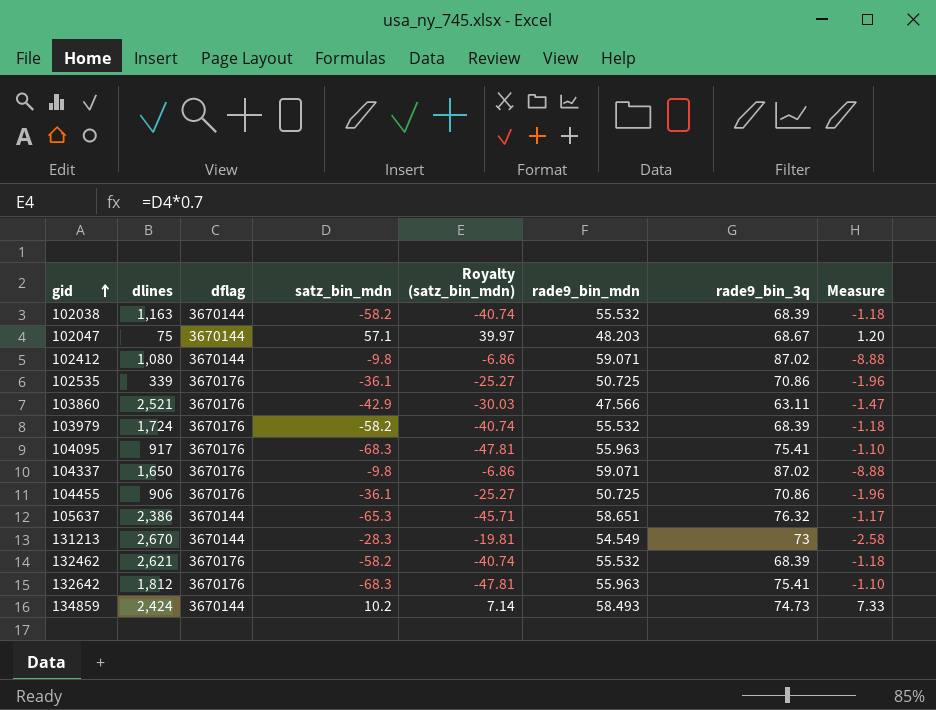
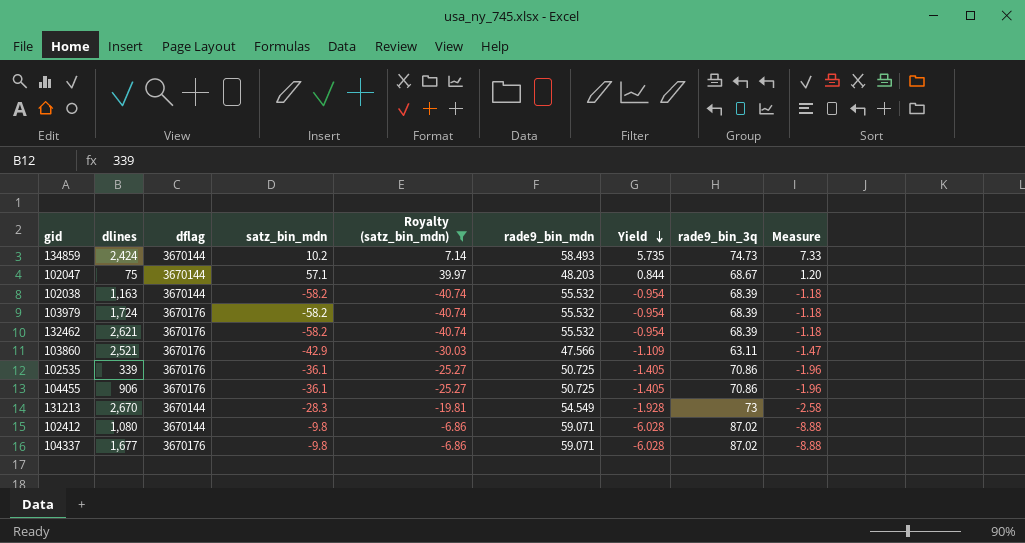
filter: none -> Royalty (satz_bin_mdn) >= -40.74
row order: gid ascending -> Yield descending
column Yield | formula: none -> [rade9_bin_mdn] / [satz_bin_mdn]
104337 | dlines: 1,650 -> 1,677

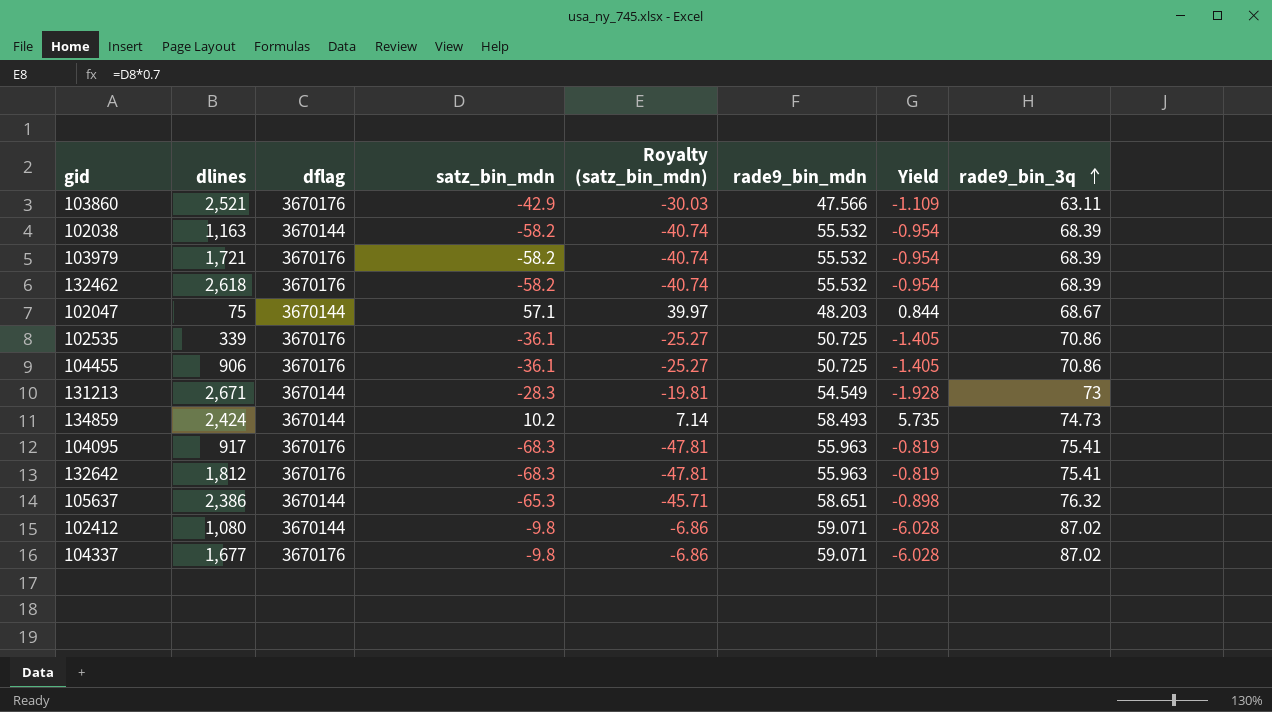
filter: Royalty (satz_bin_mdn) >= -40.74 -> none
row order: Yield descending -> rade9_bin_3q ascending
column Measure | formula: [rade9_bin_3q] / [satz_bin_mdn] -> none
103979 | dlines: 1,724 -> 1,721
132462 | dlines: 2,621 -> 2,618
131213 | dlines: 2,670 -> 2,671

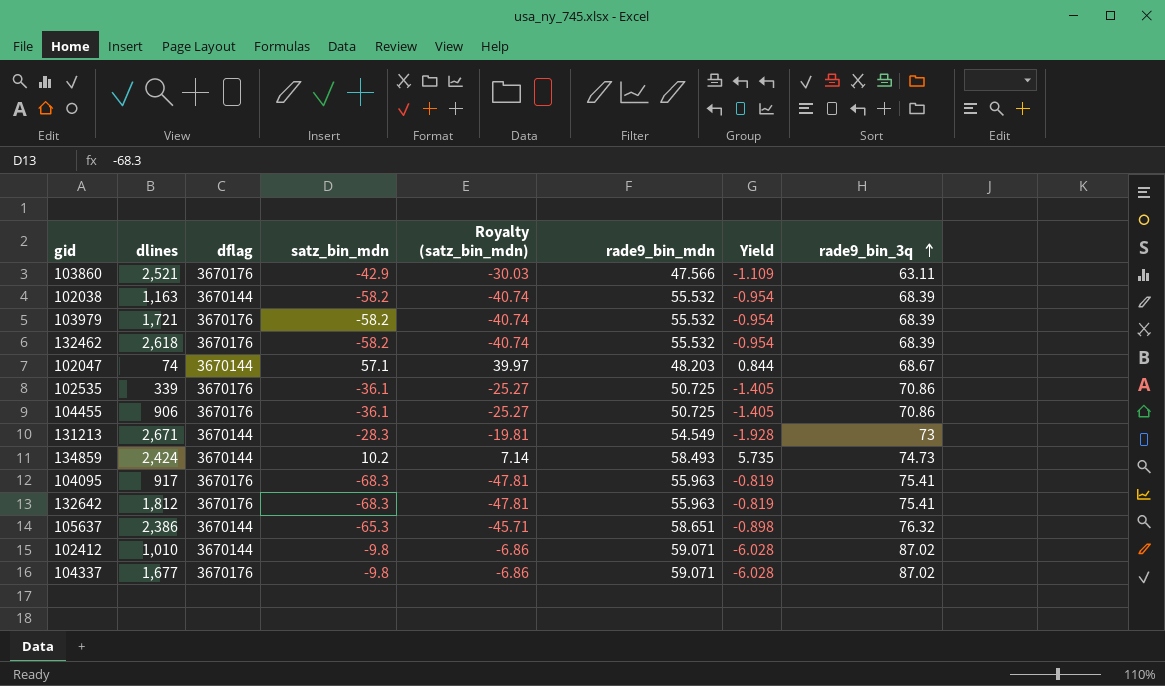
102047 | dlines: 75 -> 74
102412 | dlines: 1,080 -> 1,010

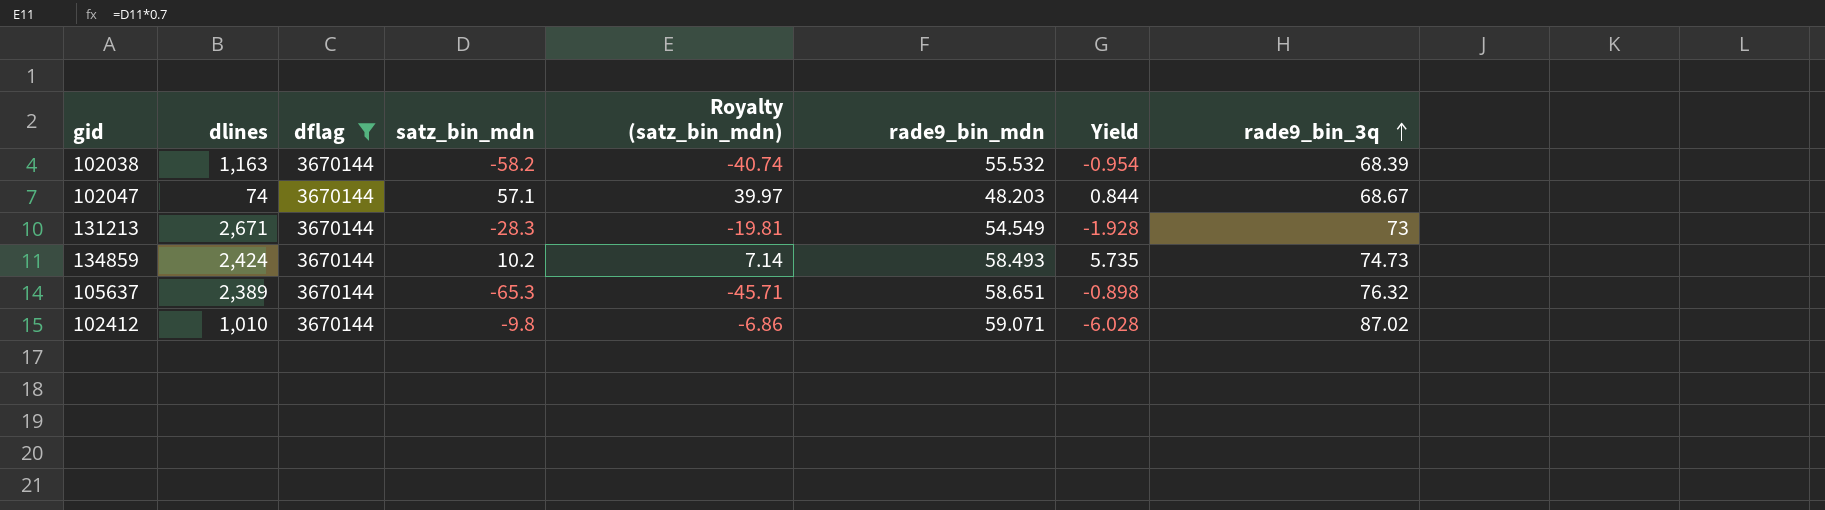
filter: none -> dflag = 3670144
105637 | dlines: 2,386 -> 2,389

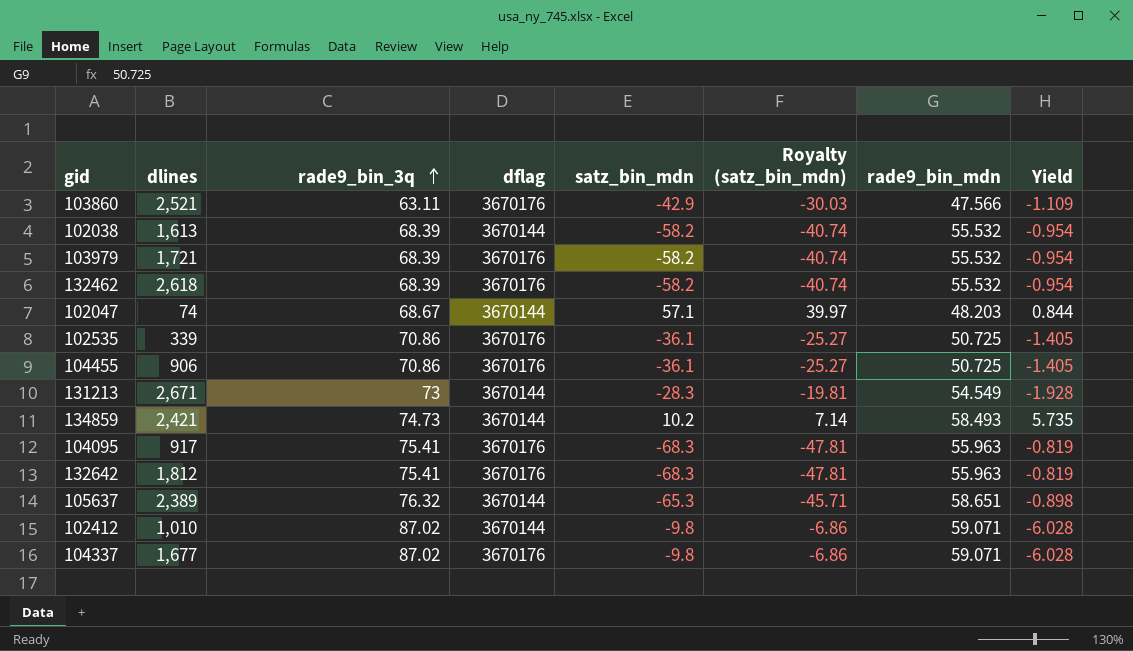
filter: dflag = 3670144 -> none
column rade9_bin_3q | position: 8 -> 3
102038 | dlines: 1,163 -> 1,613
134859 | dlines: 2,424 -> 2,421

